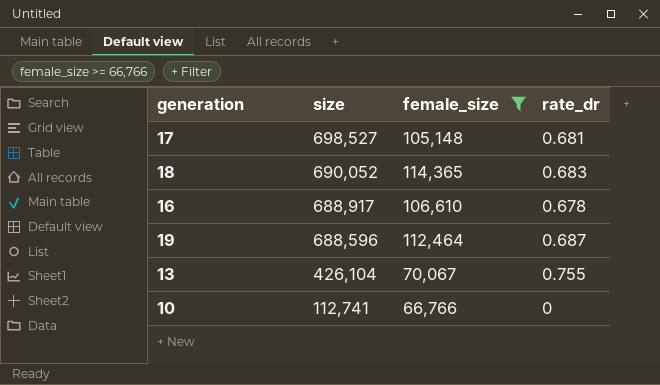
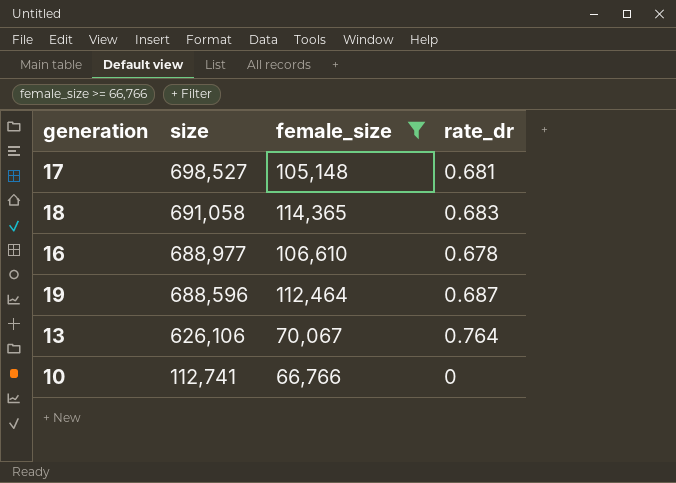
18 | size: 690,052 -> 691,058
16 | size: 688,917 -> 688,977
13 | size: 426,104 -> 626,106
13 | rate_dr: 0.755 -> 0.764

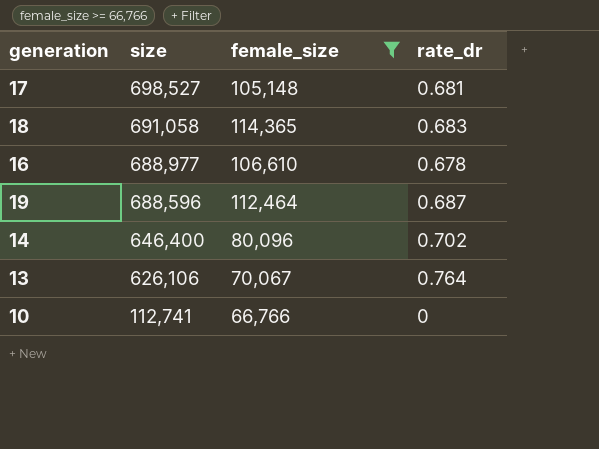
row 14: none -> 646,400 | 80,096 | 0.702

